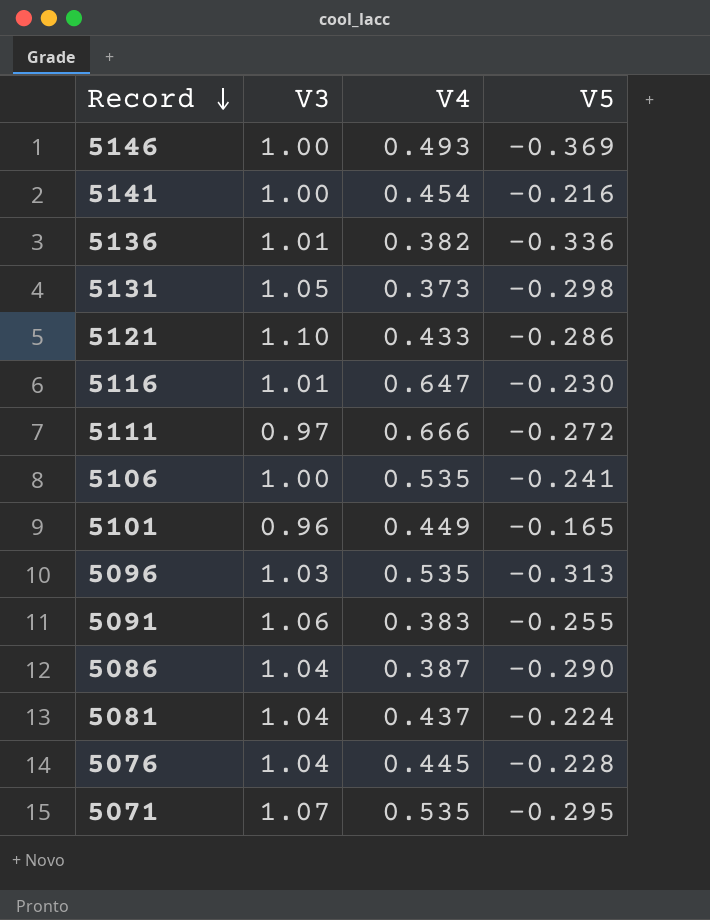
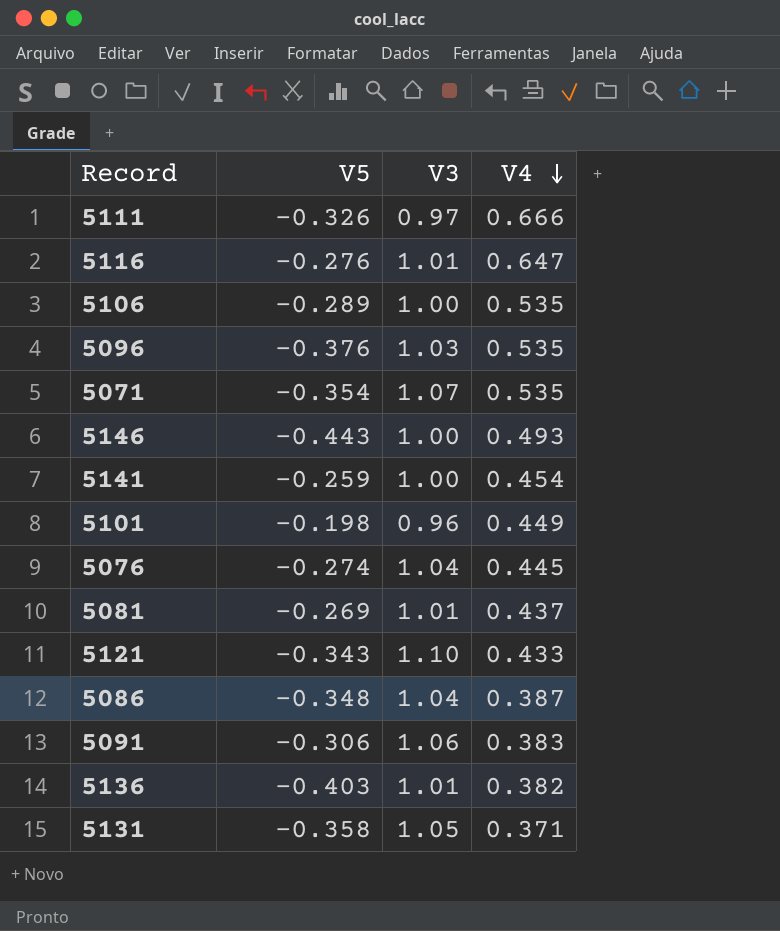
row order: Record descending -> V4 descending
column V5 | position: 4 -> 2
5111 | V5: -0.272 -> -0.326
5116 | V5: -0.230 -> -0.276
5106 | V5: -0.241 -> -0.289
5096 | V5: -0.313 -> -0.376
5071 | V5: -0.295 -> -0.354
5146 | V5: -0.369 -> -0.443
5141 | V5: -0.216 -> -0.259
5101 | V5: -0.165 -> -0.198
5076 | V5: -0.228 -> -0.274
5081 | V5: -0.224 -> -0.269
5081 | V3: 1.04 -> 1.01
5121 | V5: -0.286 -> -0.343
5086 | V5: -0.290 -> -0.348
5091 | V5: -0.255 -> -0.306
5136 | V5: -0.336 -> -0.403
5131 | V5: -0.298 -> -0.358
5131 | V4: 0.373 -> 0.371

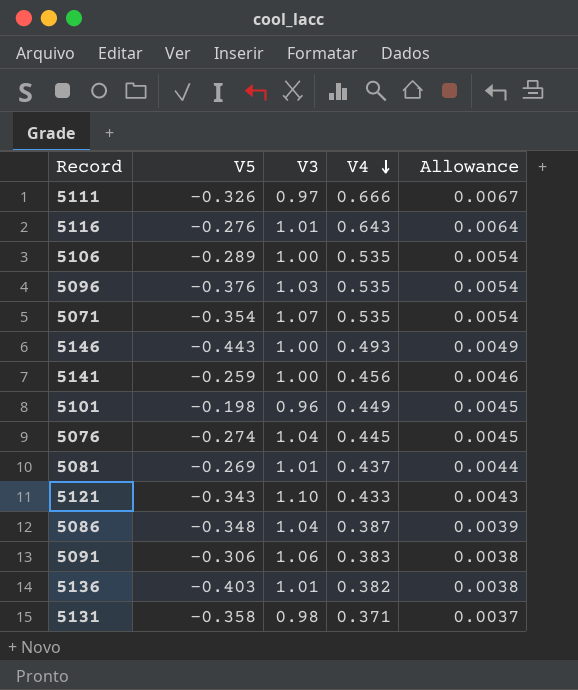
column Allowance | formula: none -> [V4] * 0.01
5116 | V4: 0.647 -> 0.643
5141 | V4: 0.454 -> 0.456
5131 | V3: 1.05 -> 0.98

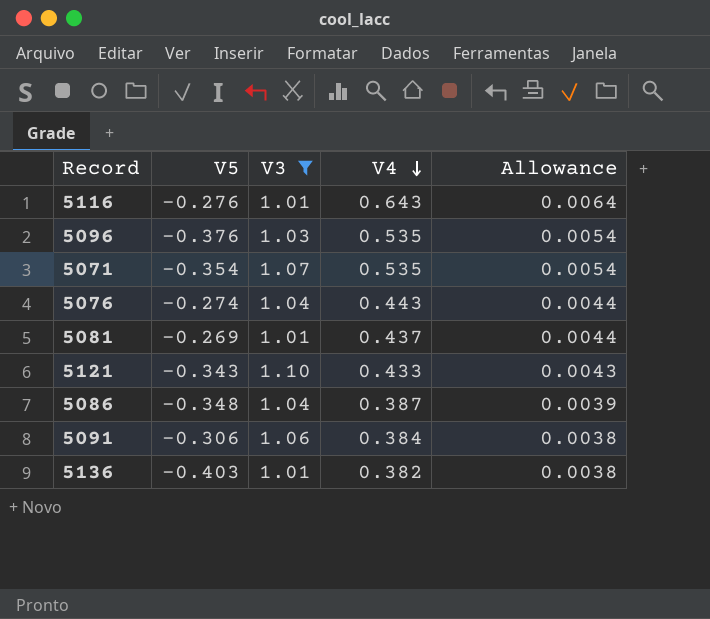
filter: none -> V3 >= 1.01
5076 | V4: 0.445 -> 0.443
5076 | Allowance: 0.0045 -> 0.0044
5091 | V4: 0.383 -> 0.384

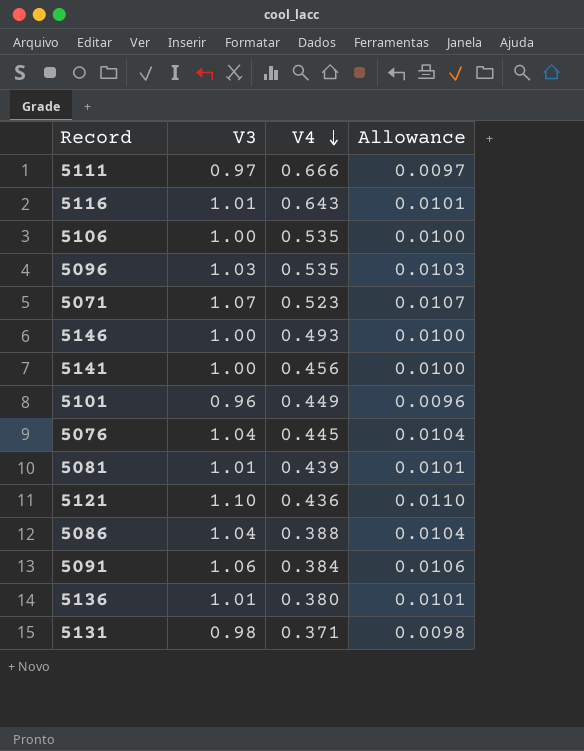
filter: V3 >= 1.01 -> none
column V5 | position: 2 -> none
column Allowance | formula: [V4] * 0.01 -> [V3] * 0.01
5071 | V4: 0.535 -> 0.523
5076 | V4: 0.443 -> 0.445
5081 | V4: 0.437 -> 0.439
5121 | V4: 0.433 -> 0.436
5086 | V4: 0.387 -> 0.388
5136 | V4: 0.382 -> 0.380

